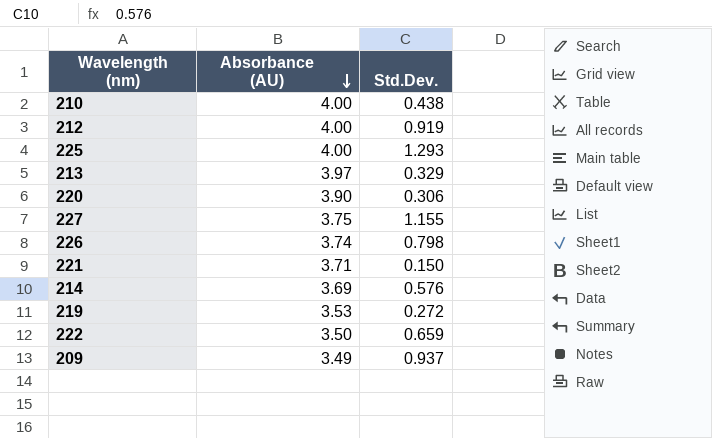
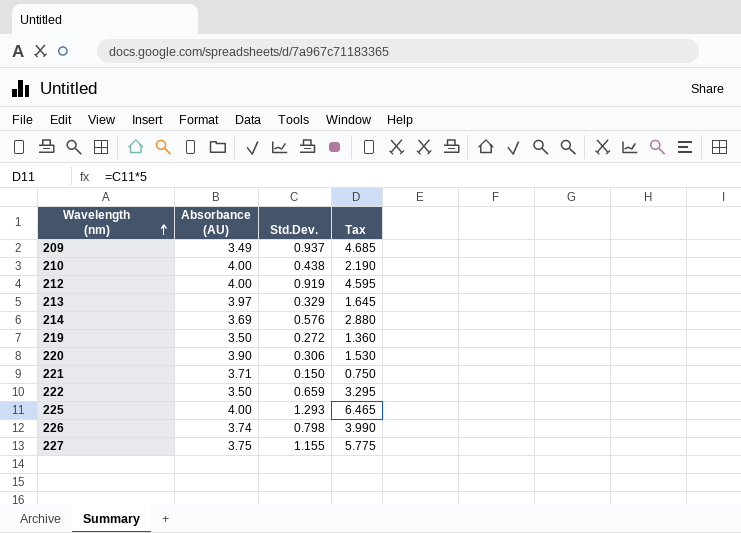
row order: Absorbance (AU) descending -> Wavelength (nm) ascending
column Tax | formula: none -> [Std.Dev.] * 5
219 | Absorbance (AU): 3.53 -> 3.50

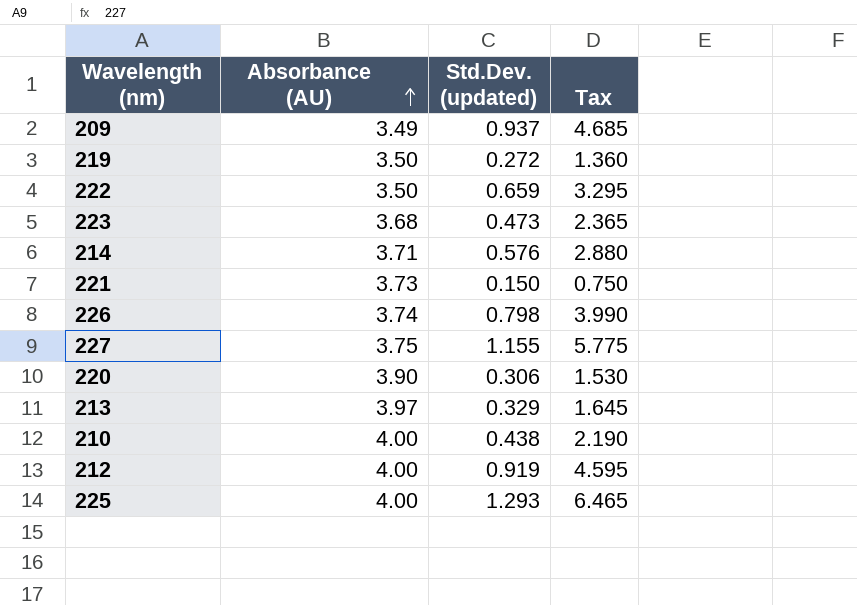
row order: Wavelength (nm) ascending -> Absorbance (AU) ascending
column name: Std.Dev. -> Std.Dev. (updated)
row 223: none -> 3.68 | 0.473 | 2.365
214 | Absorbance (AU): 3.69 -> 3.71
221 | Absorbance (AU): 3.71 -> 3.73

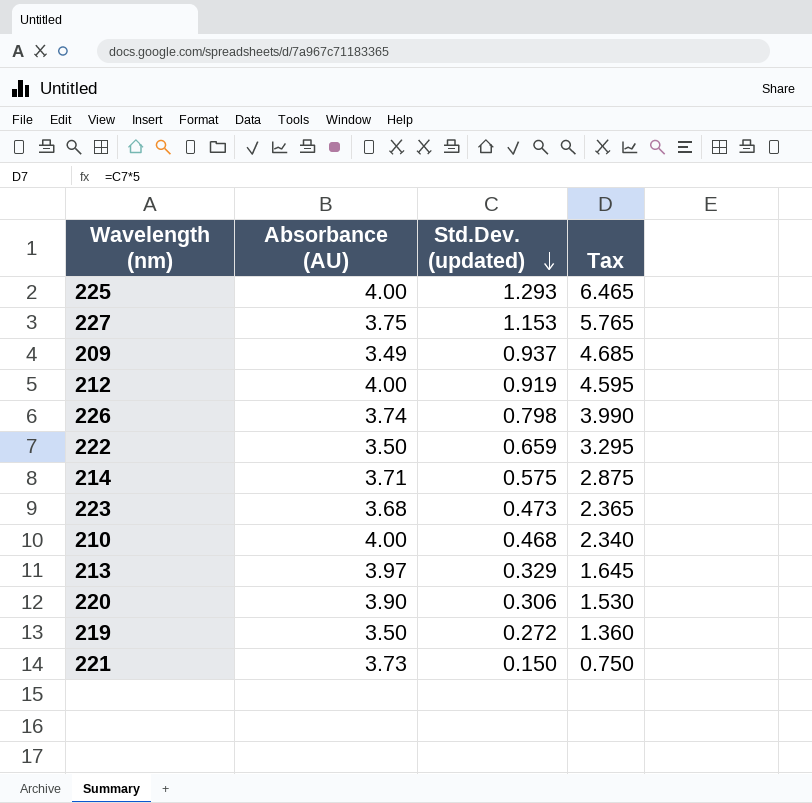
row order: Absorbance (AU) ascending -> Std.Dev. (updated) descending
227 | Std.Dev. (updated): 1.155 -> 1.153
227 | Tax: 5.775 -> 5.765
214 | Std.Dev. (updated): 0.576 -> 0.575
214 | Tax: 2.880 -> 2.875
210 | Std.Dev. (updated): 0.438 -> 0.468
210 | Tax: 2.190 -> 2.340

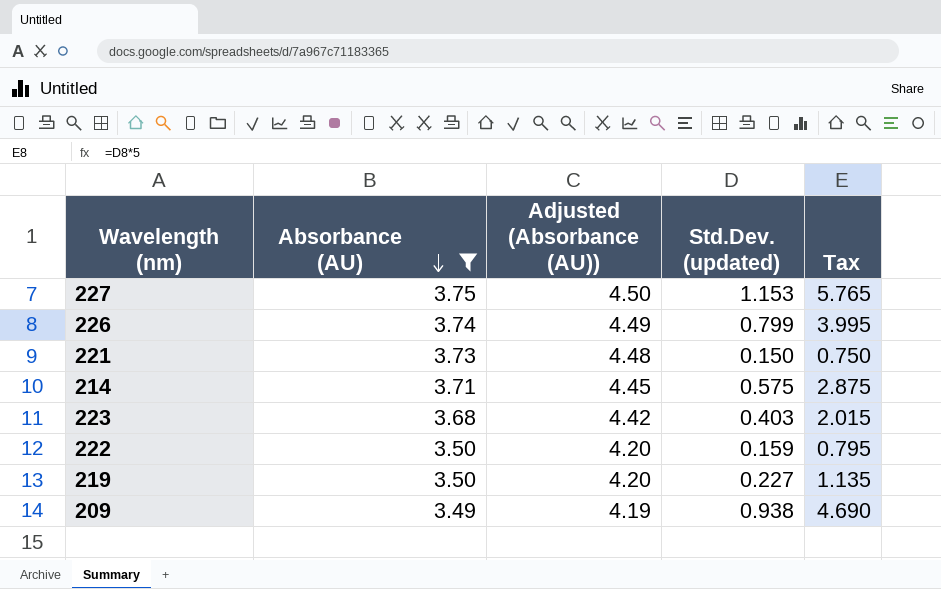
filter: none -> Absorbance (AU) <= 3.75
row order: Std.Dev. (updated) descending -> Absorbance (AU) descending
column Adjusted (Absorbance (AU)) | formula: none -> [Absorbance (AU)] * 1.2
226 | Std.Dev. (updated): 0.798 -> 0.799
226 | Tax: 3.990 -> 3.995
223 | Std.Dev. (updated): 0.473 -> 0.403
223 | Tax: 2.365 -> 2.015
222 | Std.Dev. (updated): 0.659 -> 0.159
222 | Tax: 3.295 -> 0.795
219 | Std.Dev. (updated): 0.272 -> 0.227
219 | Tax: 1.360 -> 1.135
209 | Std.Dev. (updated): 0.937 -> 0.938
209 | Tax: 4.685 -> 4.690

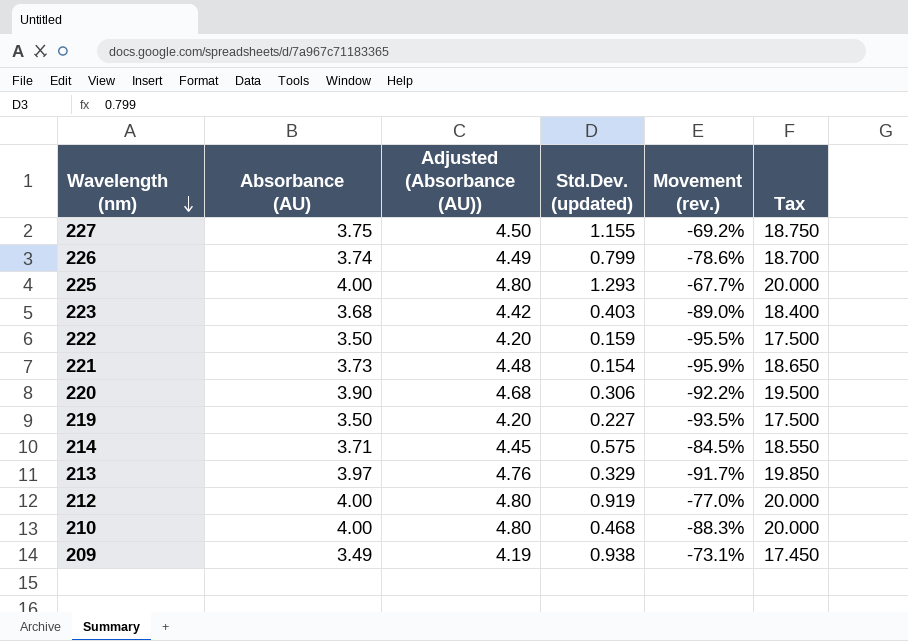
filter: Absorbance (AU) <= 3.75 -> none
row order: Absorbance (AU) descending -> Wavelength (nm) descending
column Movement (rev.) | formula: none -> ([Std.Dev. (updated)] - [Absorbance (AU)]) / [Absorbance (AU)]
column Tax | formula: [Std.Dev. (updated)] * 5 -> [Absorbance (AU)] * 5
227 | Std.Dev. (updated): 1.153 -> 1.155
221 | Std.Dev. (updated): 0.150 -> 0.154

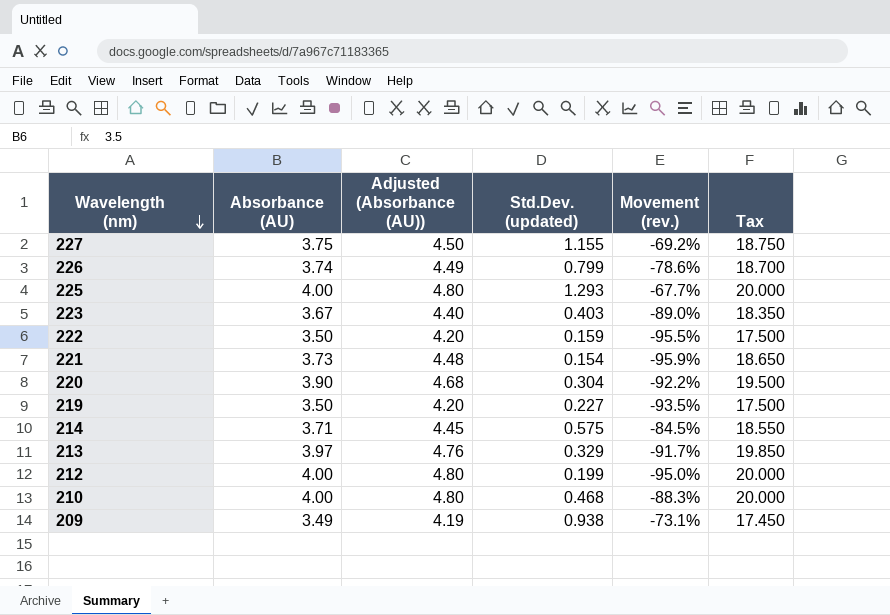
223 | Absorbance (AU): 3.68 -> 3.67
223 | Adjusted (Absorbance (AU)): 4.42 -> 4.40
223 | Tax: 18.400 -> 18.350
220 | Std.Dev. (updated): 0.306 -> 0.304
212 | Std.Dev. (updated): 0.919 -> 0.199
212 | Movement (rev.): -77.0% -> -95.0%

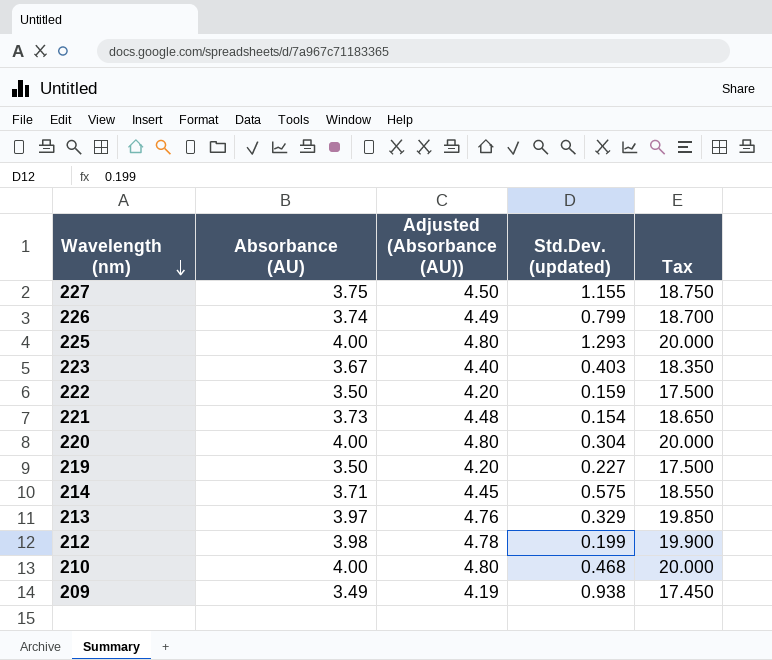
column Movement (rev.) | formula: ([Std.Dev. (updated)] - [Absorbance (AU)]) / [Absorbance (AU)] -> none
220 | Absorbance (AU): 3.90 -> 4.00
220 | Adjusted (Absorbance (AU)): 4.68 -> 4.80
220 | Tax: 19.500 -> 20.000
212 | Absorbance (AU): 4.00 -> 3.98
212 | Adjusted (Absorbance (AU)): 4.80 -> 4.78
212 | Tax: 20.000 -> 19.900

